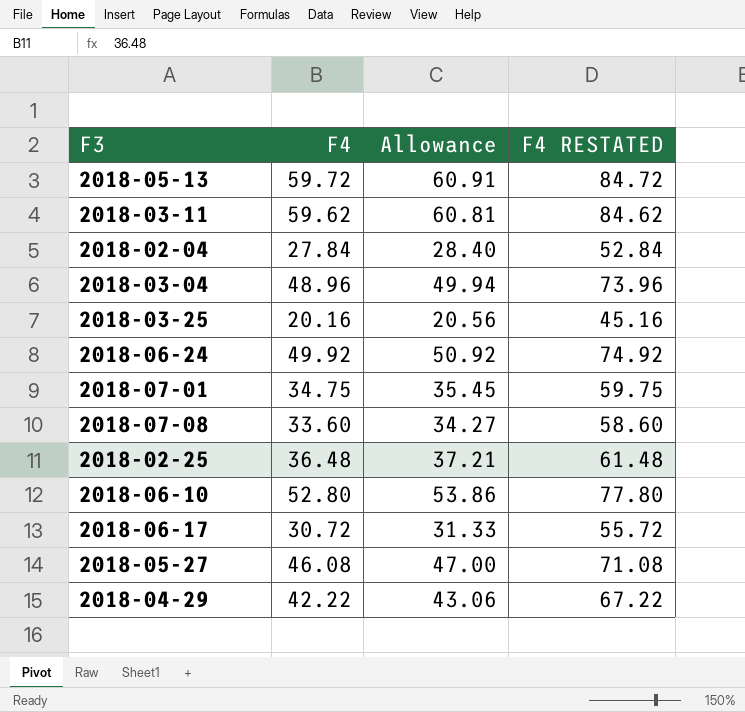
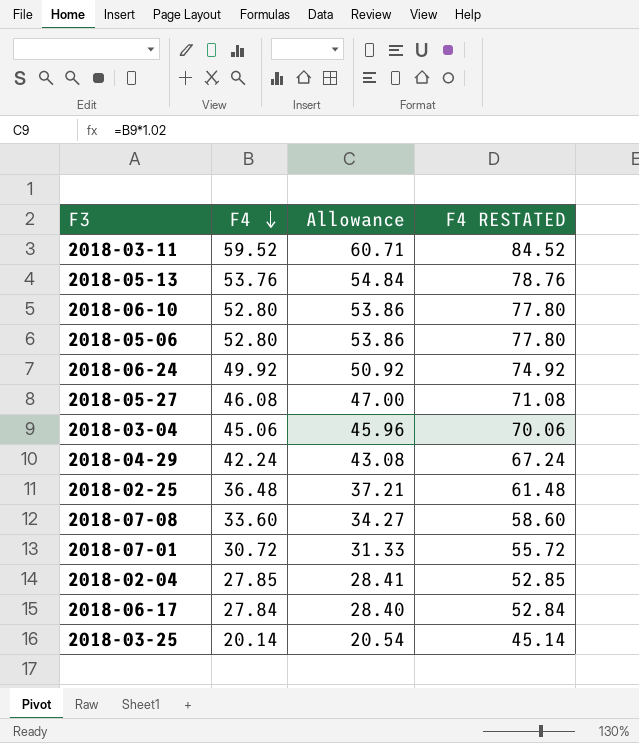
row order: none -> F4 descending
2018-03-11 | F4: 59.62 -> 59.52
2018-03-11 | Allowance: 60.81 -> 60.71
2018-03-11 | F4 RESTATED: 84.62 -> 84.52
2018-05-13 | F4: 59.72 -> 53.76
2018-05-13 | Allowance: 60.91 -> 54.84
2018-05-13 | F4 RESTATED: 84.72 -> 78.76
row 2018-05-06: none -> 52.80 | 53.86 | 77.80
2018-03-04 | F4: 48.96 -> 45.06
2018-03-04 | Allowance: 49.94 -> 45.96
2018-03-04 | F4 RESTATED: 73.96 -> 70.06
2018-04-29 | F4: 42.22 -> 42.24
2018-04-29 | Allowance: 43.06 -> 43.08
2018-04-29 | F4 RESTATED: 67.22 -> 67.24
2018-07-01 | F4: 34.75 -> 30.72
2018-07-01 | Allowance: 35.45 -> 31.33
2018-07-01 | F4 RESTATED: 59.75 -> 55.72
2018-02-04 | F4: 27.84 -> 27.85
2018-02-04 | Allowance: 28.40 -> 28.41
2018-02-04 | F4 RESTATED: 52.84 -> 52.85
2018-06-17 | F4: 30.72 -> 27.84
2018-06-17 | Allowance: 31.33 -> 28.40
2018-06-17 | F4 RESTATED: 55.72 -> 52.84
2018-03-25 | F4: 20.16 -> 20.14
2018-03-25 | Allowance: 20.56 -> 20.54
2018-03-25 | F4 RESTATED: 45.16 -> 45.14

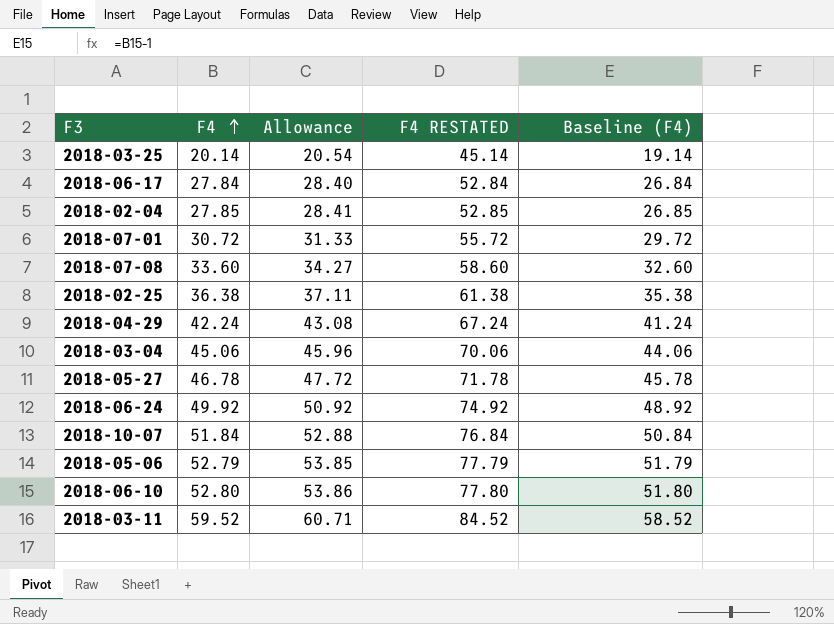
row order: F4 descending -> F4 ascending
column Baseline (F4) | formula: none -> [F4] - 1
row 2018-05-13: 53.76 | 54.84 | 78.76 -> none
2018-02-25 | F4: 36.48 -> 36.38
2018-02-25 | Allowance: 37.21 -> 37.11
2018-02-25 | F4 RESTATED: 61.48 -> 61.38
2018-05-27 | F4: 46.08 -> 46.78
2018-05-27 | Allowance: 47.00 -> 47.72
2018-05-27 | F4 RESTATED: 71.08 -> 71.78
row 2018-10-07: none -> 51.84 | 52.88 | 76.84 | 50.84
2018-05-06 | F4: 52.80 -> 52.79
2018-05-06 | Allowance: 53.86 -> 53.85
2018-05-06 | F4 RESTATED: 77.80 -> 77.79

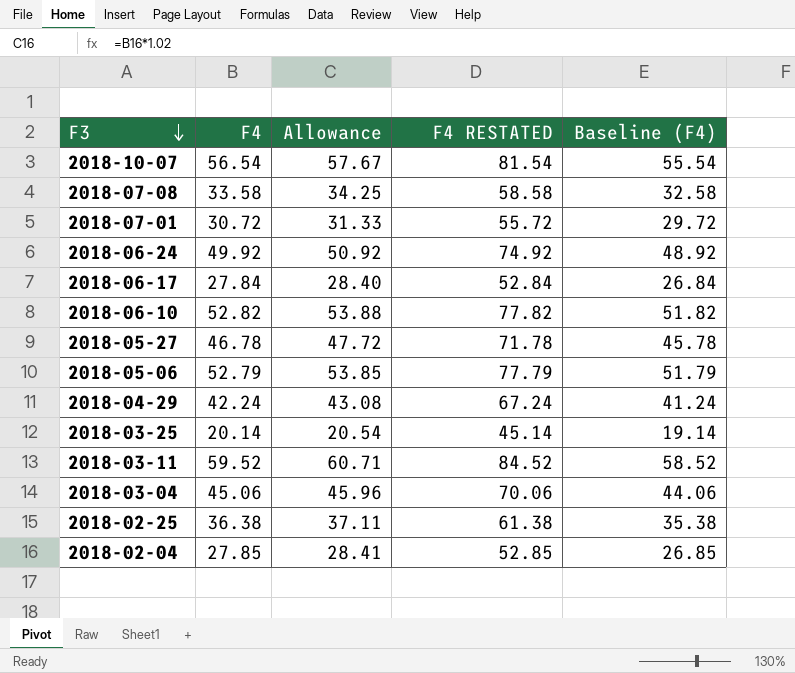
row order: F4 ascending -> F3 descending
2018-10-07 | F4: 51.84 -> 56.54
2018-10-07 | Allowance: 52.88 -> 57.67
2018-10-07 | F4 RESTATED: 76.84 -> 81.54
2018-10-07 | Baseline (F4): 50.84 -> 55.54
2018-07-08 | F4: 33.60 -> 33.58
2018-07-08 | Allowance: 34.27 -> 34.25
2018-07-08 | F4 RESTATED: 58.60 -> 58.58
2018-07-08 | Baseline (F4): 32.60 -> 32.58
2018-06-10 | F4: 52.80 -> 52.82
2018-06-10 | Allowance: 53.86 -> 53.88
2018-06-10 | F4 RESTATED: 77.80 -> 77.82
2018-06-10 | Baseline (F4): 51.80 -> 51.82

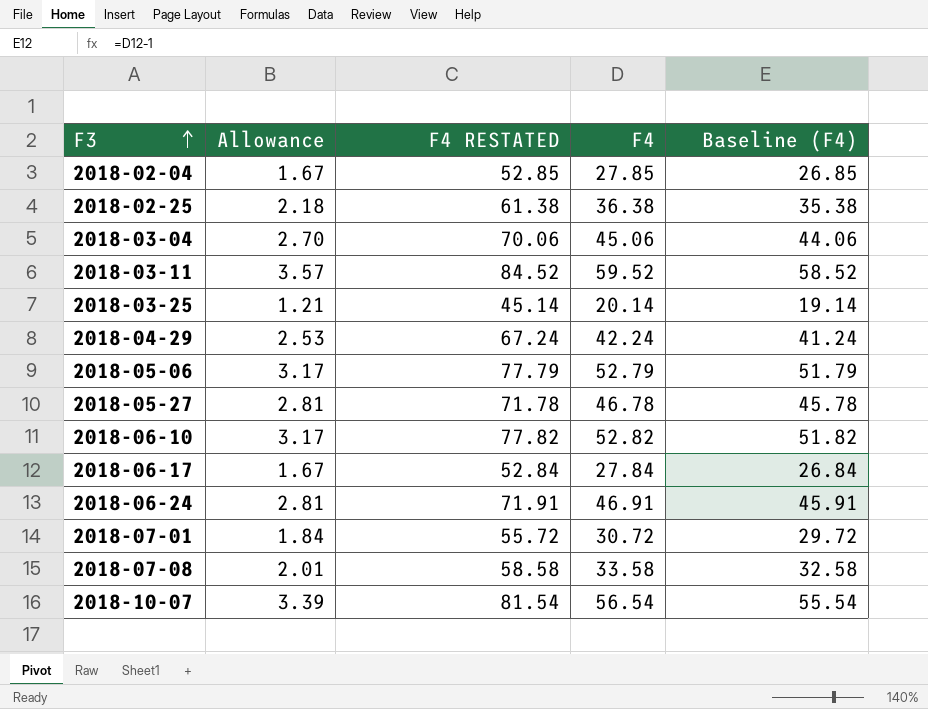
row order: F3 descending -> F3 ascending
column Allowance | formula: [F4] * 1.02 -> [F4] * 0.06
column F4 | position: 2 -> 4
2018-06-24 | F4 RESTATED: 74.92 -> 71.91
2018-06-24 | F4: 49.92 -> 46.91
2018-06-24 | Baseline (F4): 48.92 -> 45.91

